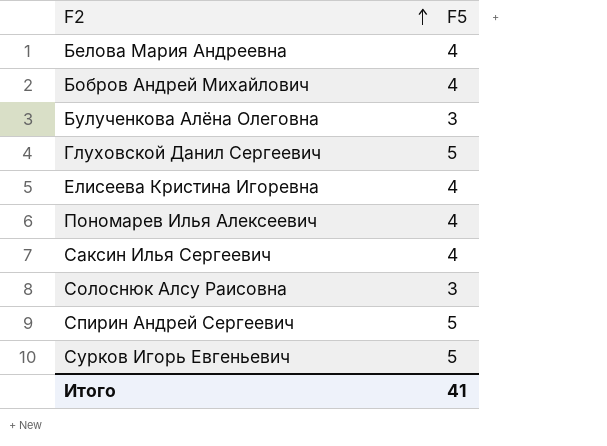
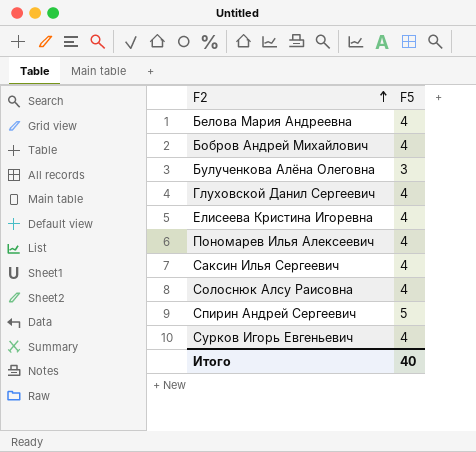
Глуховской Данил Сергеевич | F5: 5 -> 4
Солоснюк Алсу Раисовна | F5: 3 -> 4
Сурков Игорь Евгеньевич | F5: 5 -> 4
Итого | F5: 41 -> 40

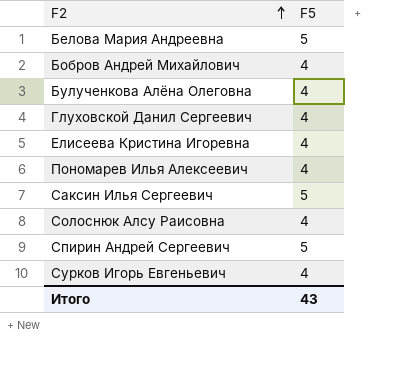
Белова Мария Андреевна | F5: 4 -> 5
Булученкова Алёна Олеговна | F5: 3 -> 4
Саксин Илья Сергеевич | F5: 4 -> 5
Итого | F5: 40 -> 43

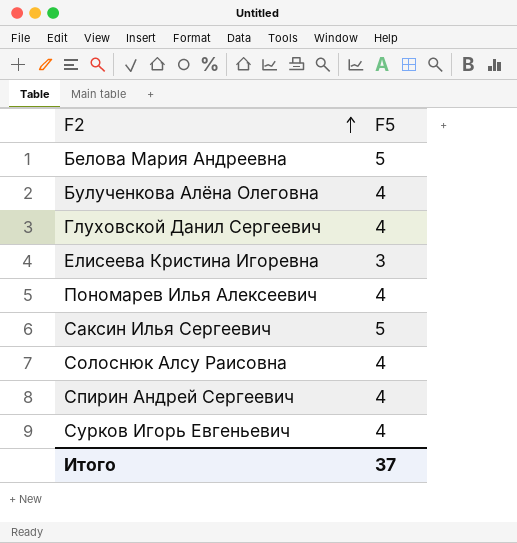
row Бобров Андрей Михайлович: 4 -> none
Елисеева Кристина Игоревна | F5: 4 -> 3
Спирин Андрей Сергеевич | F5: 5 -> 4
Итого | F5: 43 -> 37

